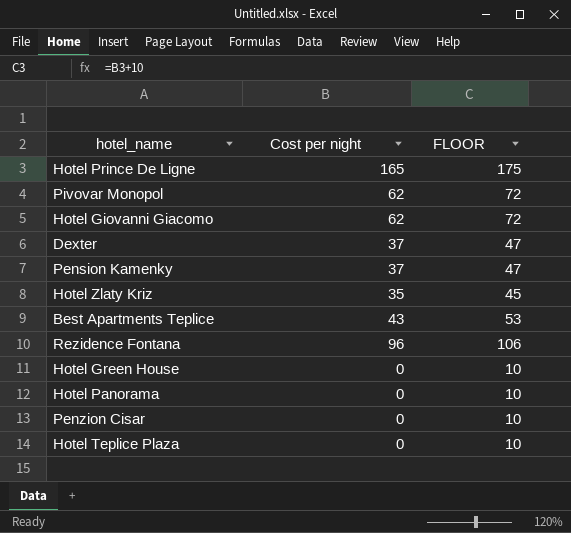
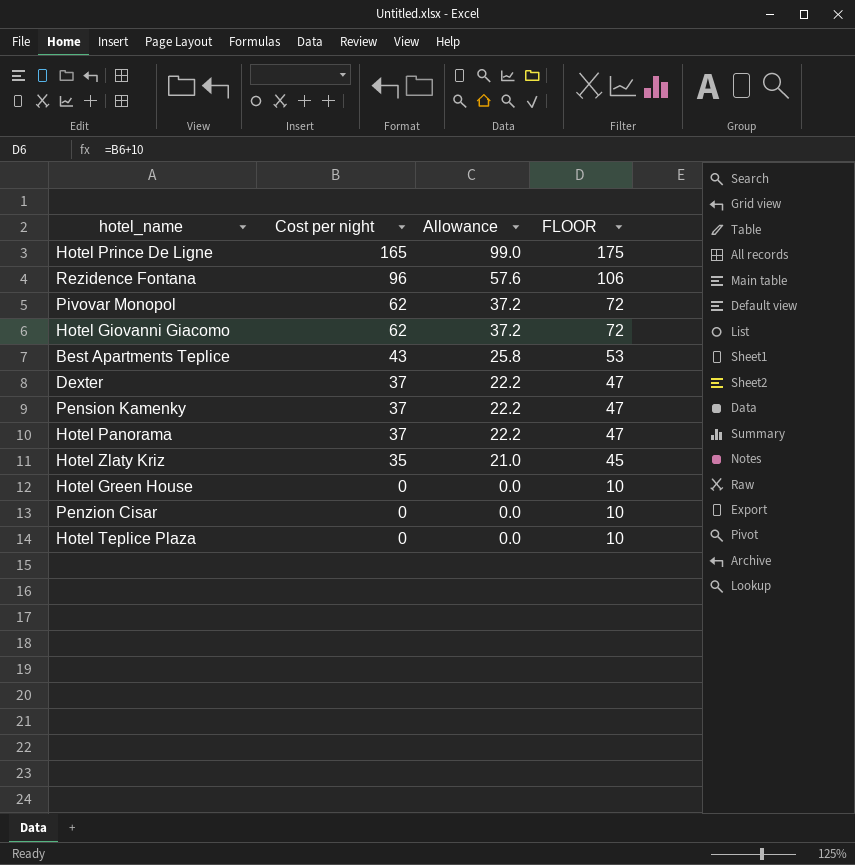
row order: none -> Cost per night descending
column Allowance | formula: none -> [Cost per night] * 0.6
Hotel Panorama | Cost per night: 0 -> 37
Hotel Panorama | FLOOR: 10 -> 47

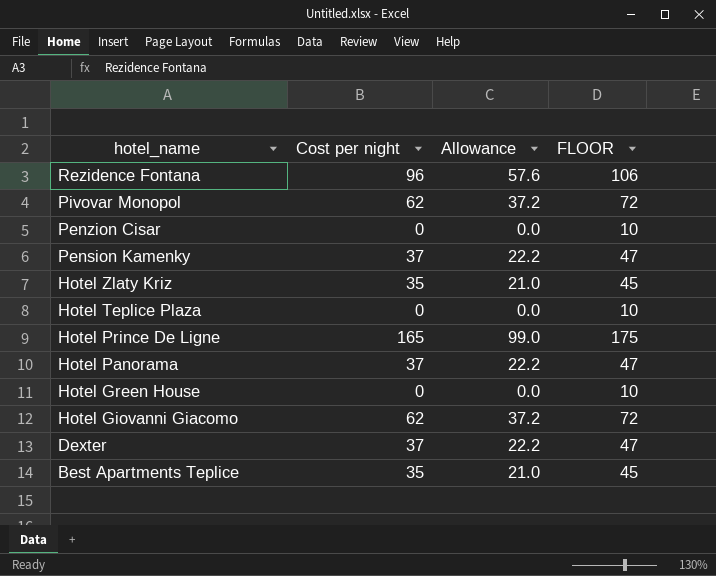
row order: Cost per night descending -> hotel_name descending
Best Apartments Teplice | Cost per night: 43 -> 35
Best Apartments Teplice | Allowance: 25.8 -> 21.0
Best Apartments Teplice | FLOOR: 53 -> 45

